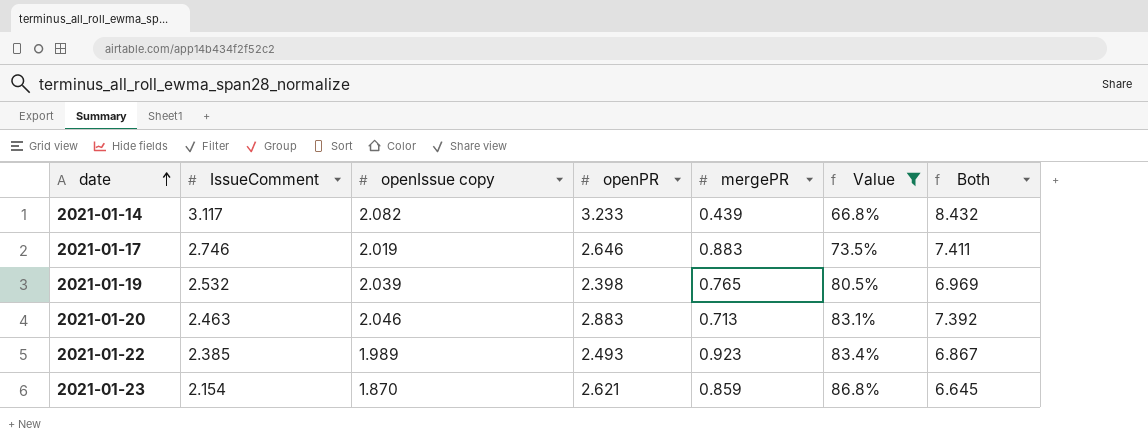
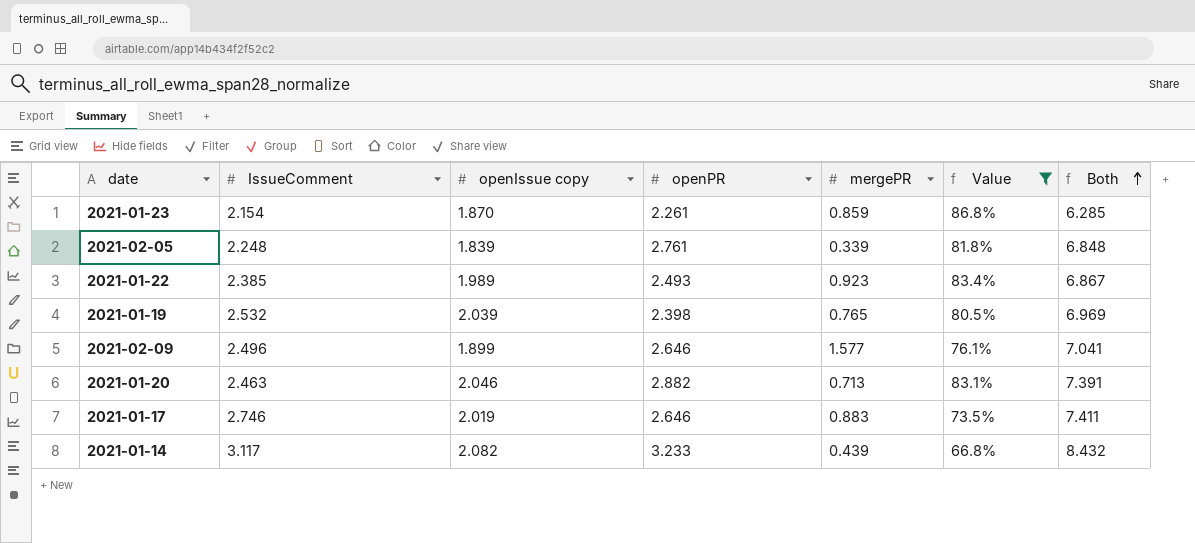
row order: date ascending -> Both ascending
2021-01-23 | openPR: 2.621 -> 2.261
2021-01-23 | Both: 6.645 -> 6.285
row 2021-02-05: none -> 2.248 | 1.839 | 2.761 | 0.339 | 81.8% | 6.848
row 2021-02-09: none -> 2.496 | 1.899 | 2.646 | 1.577 | 76.1% | 7.041
2021-01-20 | openPR: 2.883 -> 2.882
2021-01-20 | Both: 7.392 -> 7.391

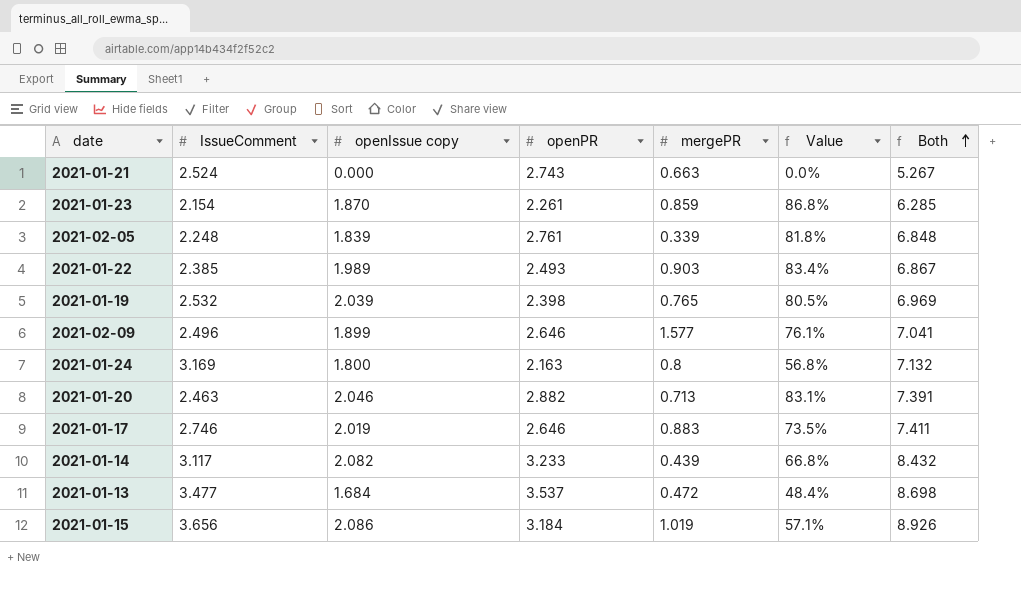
filter: Value >= 66.8% -> none
2021-01-22 | mergePR: 0.923 -> 0.903

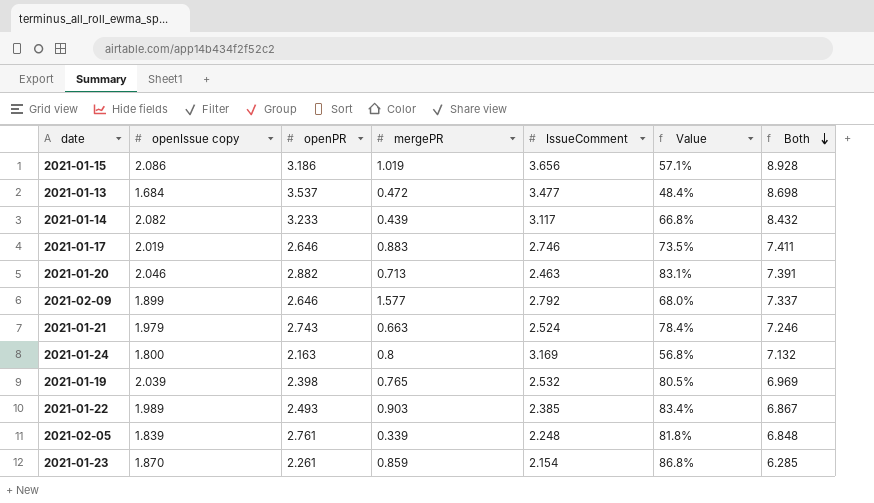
row order: Both ascending -> Both descending
column IssueComment | position: 2 -> 5
2021-01-15 | openPR: 3.184 -> 3.186
2021-01-15 | Both: 8.926 -> 8.928
2021-02-09 | IssueComment: 2.496 -> 2.792
2021-02-09 | Value: 76.1% -> 68.0%
2021-02-09 | Both: 7.041 -> 7.337
2021-01-21 | openIssue copy: 0.000 -> 1.979
2021-01-21 | Value: 0.0% -> 78.4%
2021-01-21 | Both: 5.267 -> 7.246

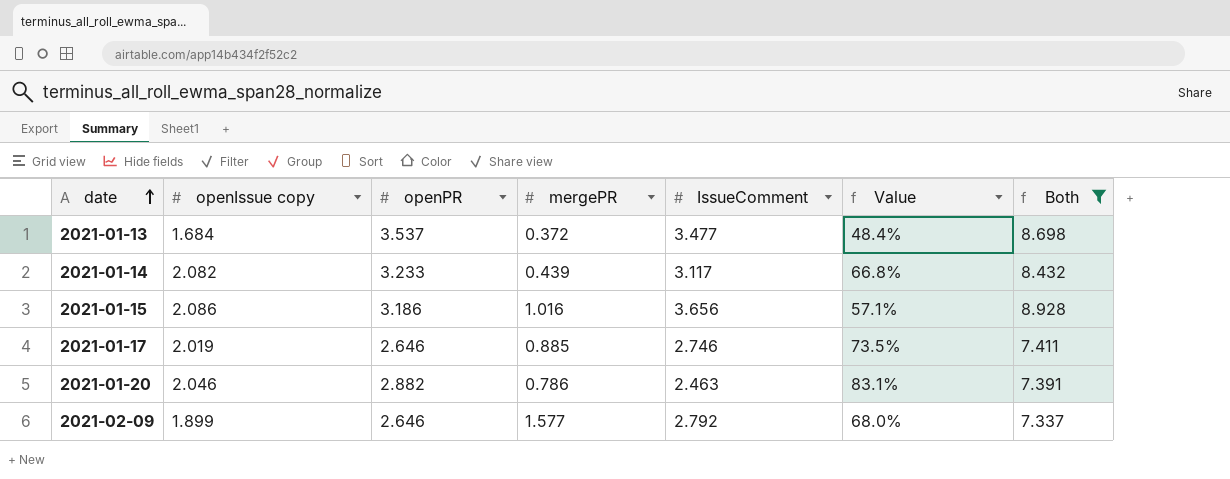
filter: none -> Both >= 7.337
row order: Both descending -> date ascending
2021-01-13 | mergePR: 0.472 -> 0.372
2021-01-15 | mergePR: 1.019 -> 1.016
2021-01-17 | mergePR: 0.883 -> 0.885
2021-01-20 | mergePR: 0.713 -> 0.786

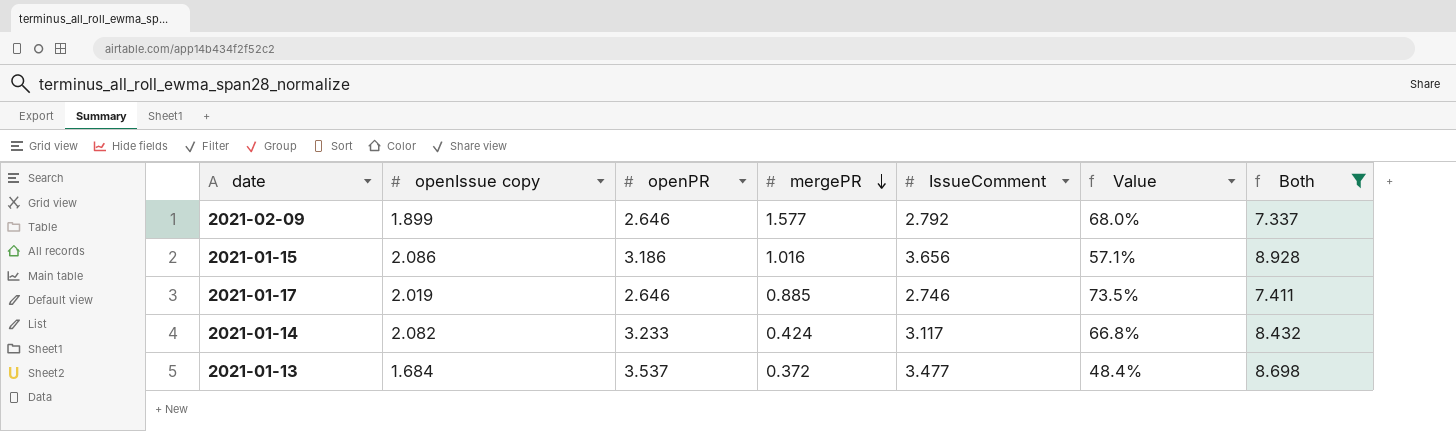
row order: date ascending -> mergePR descending
row 2021-01-20: 2.046 | 2.882 | 0.786 | 2.463 | 83.1% | 7.391 -> none
2021-01-14 | mergePR: 0.439 -> 0.424

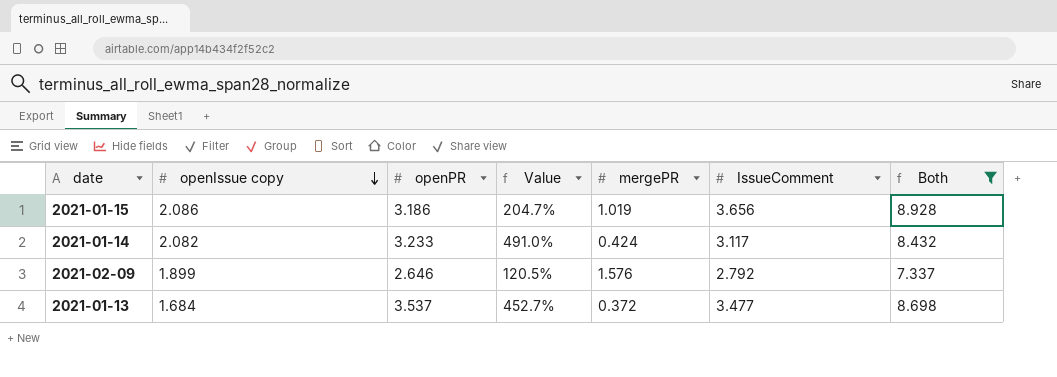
row order: mergePR descending -> openIssue copy descending
column Value | formula: [openIssue copy] / [IssueComment] -> [openIssue copy] / [mergePR]
column Value | position: 6 -> 4
row 2021-01-17: 2.019 | 2.646 | 0.885 | 2.746 | 73.5% | 7.411 -> none
2021-01-15 | mergePR: 1.016 -> 1.019
2021-02-09 | mergePR: 1.577 -> 1.576

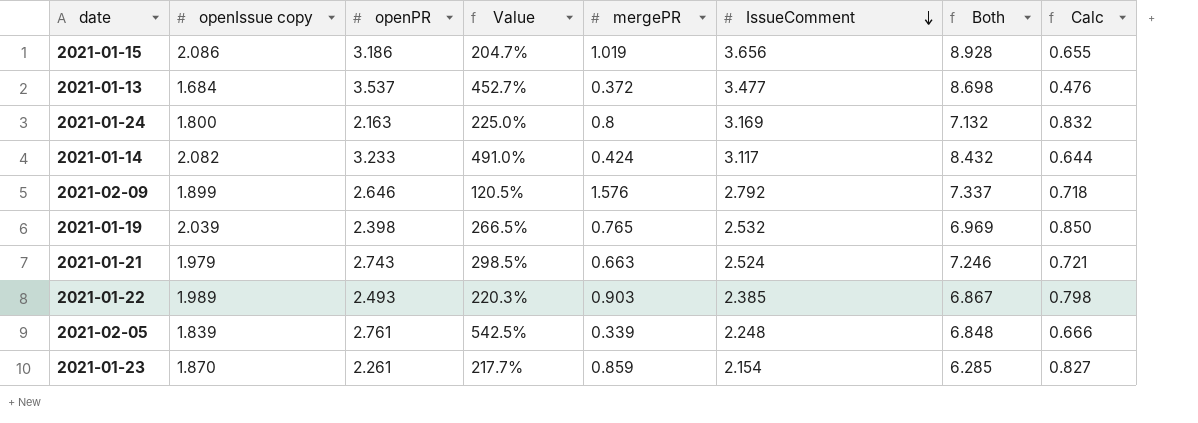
filter: Both >= 7.337 -> none
row order: openIssue copy descending -> IssueComment descending
column Calc | formula: none -> [openIssue copy] / [openPR]

